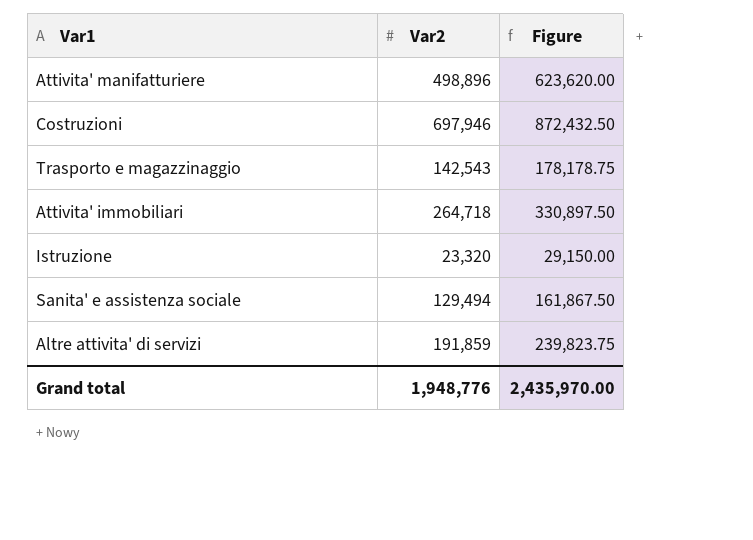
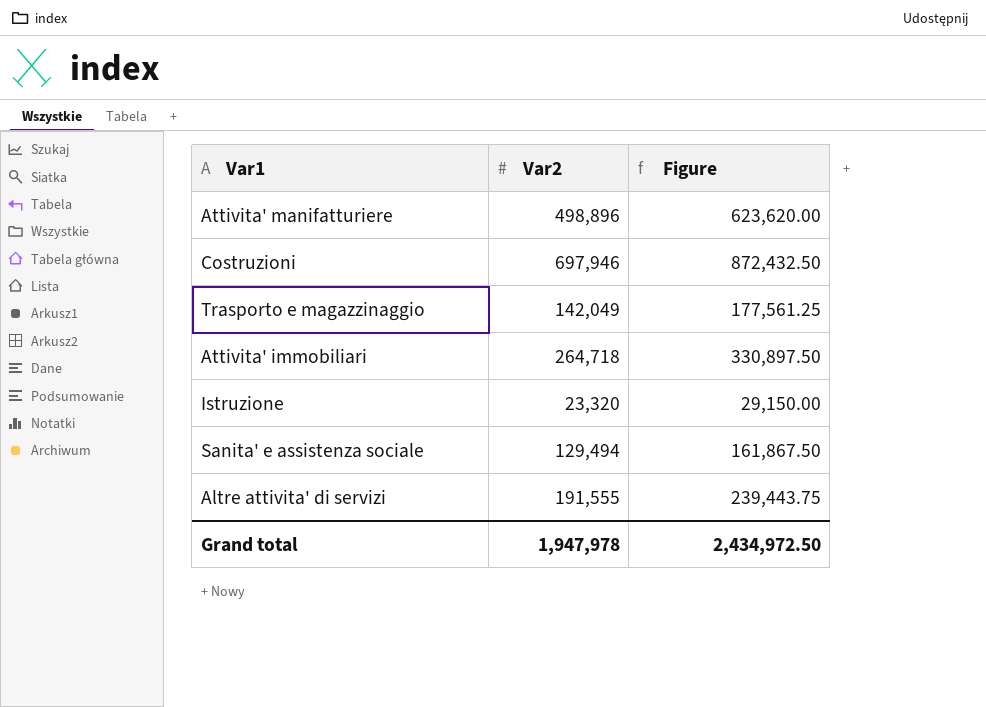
Trasporto e magazzinaggio | Var2: 142,543 -> 142,049
Trasporto e magazzinaggio | Figure: 178,178.75 -> 177,561.25
Altre attivita' di servizi | Var2: 191,859 -> 191,555
Altre attivita' di servizi | Figure: 239,823.75 -> 239,443.75
Grand total | Var2: 1,948,776 -> 1,947,978
Grand total | Figure: 2,435,970.00 -> 2,434,972.50

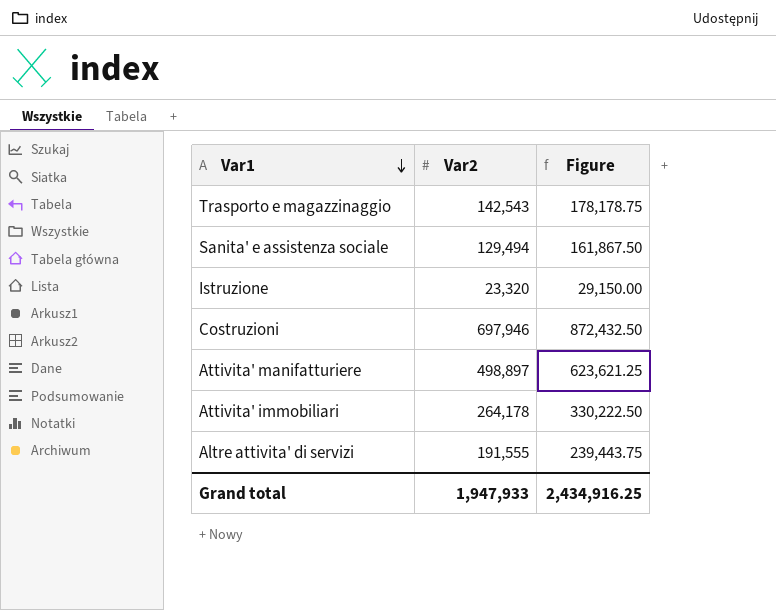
row order: none -> Var1 descending
Trasporto e magazzinaggio | Var2: 142,049 -> 142,543
Trasporto e magazzinaggio | Figure: 177,561.25 -> 178,178.75
Attivita' manifatturiere | Var2: 498,896 -> 498,897
Attivita' manifatturiere | Figure: 623,620.00 -> 623,621.25
Attivita' immobiliari | Var2: 264,718 -> 264,178
Attivita' immobiliari | Figure: 330,897.50 -> 330,222.50
Grand total | Var2: 1,947,978 -> 1,947,933
Grand total | Figure: 2,434,972.50 -> 2,434,916.25

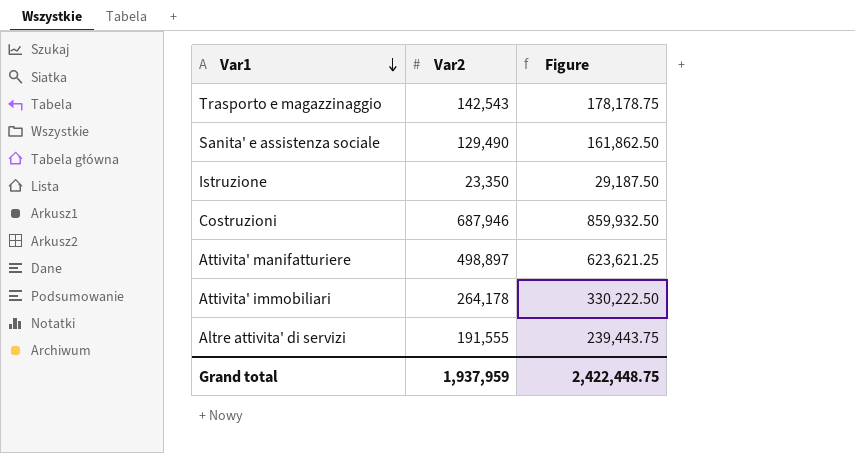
Sanita' e assistenza sociale | Var2: 129,494 -> 129,490
Sanita' e assistenza sociale | Figure: 161,867.50 -> 161,862.50
Istruzione | Var2: 23,320 -> 23,350
Istruzione | Figure: 29,150.00 -> 29,187.50
Costruzioni | Var2: 697,946 -> 687,946
Costruzioni | Figure: 872,432.50 -> 859,932.50
Grand total | Var2: 1,947,933 -> 1,937,959
Grand total | Figure: 2,434,916.25 -> 2,422,448.75

